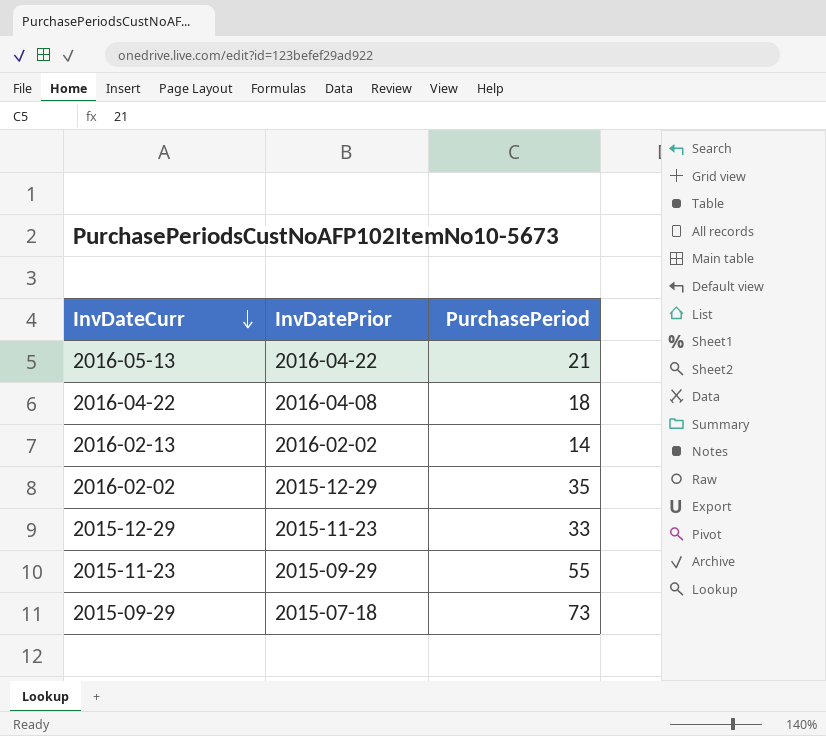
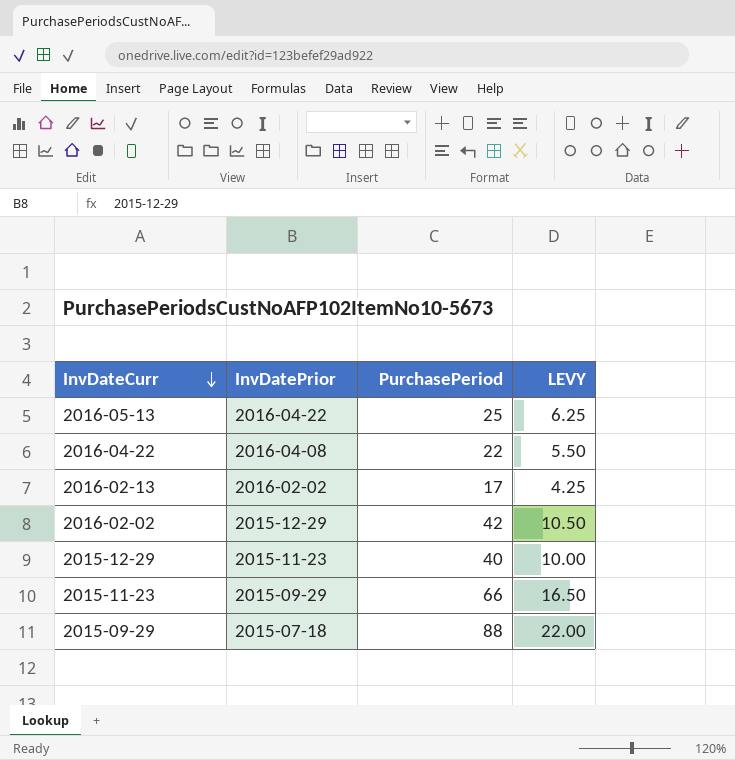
column LEVY | formula: none -> [PurchasePeriod] * 0.25
2016-05-13 | PurchasePeriod: 21 -> 25
2016-04-22 | PurchasePeriod: 18 -> 22
2016-02-13 | PurchasePeriod: 14 -> 17
2016-02-02 | PurchasePeriod: 35 -> 42
2015-12-29 | PurchasePeriod: 33 -> 40
2015-11-23 | PurchasePeriod: 55 -> 66
2015-09-29 | PurchasePeriod: 73 -> 88

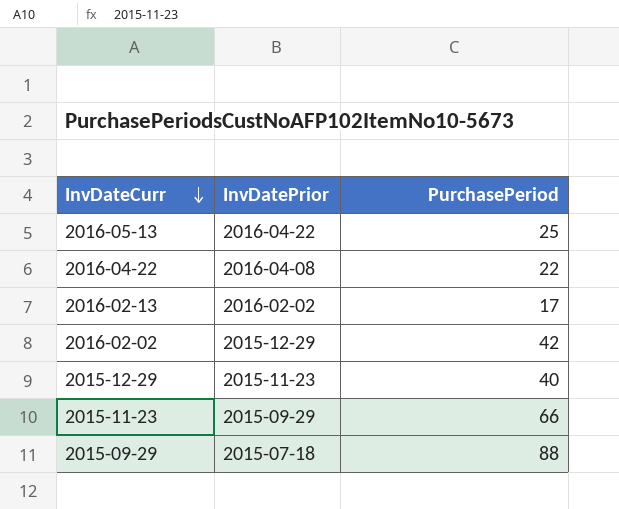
column LEVY | formula: [PurchasePeriod] * 0.25 -> none

